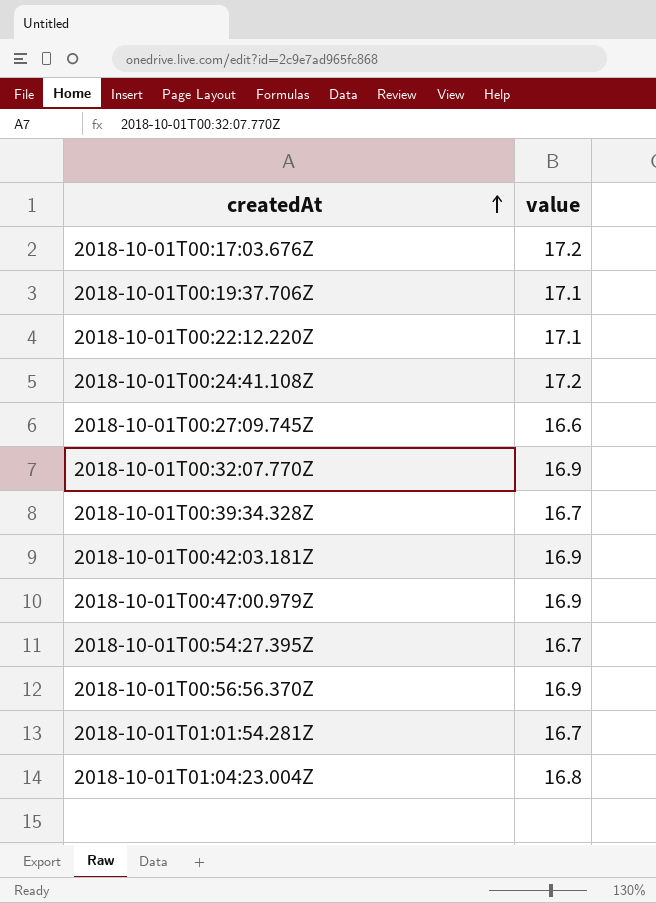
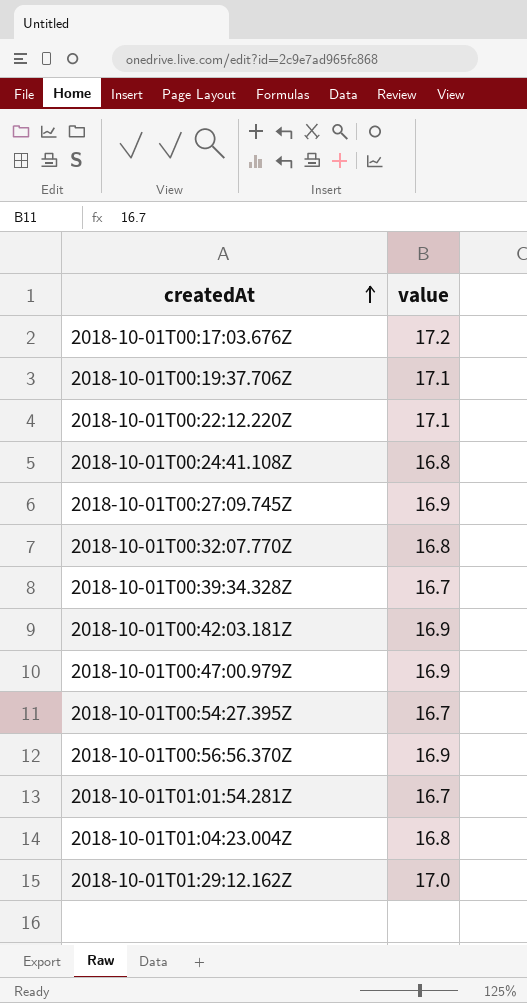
2018-10-01T00:24:41.108Z | value: 17.2 -> 16.8
2018-10-01T00:27:09.745Z | value: 16.6 -> 16.9
2018-10-01T00:32:07.770Z | value: 16.9 -> 16.8
row 2018-10-01T01:29:12.162Z: none -> 17.0

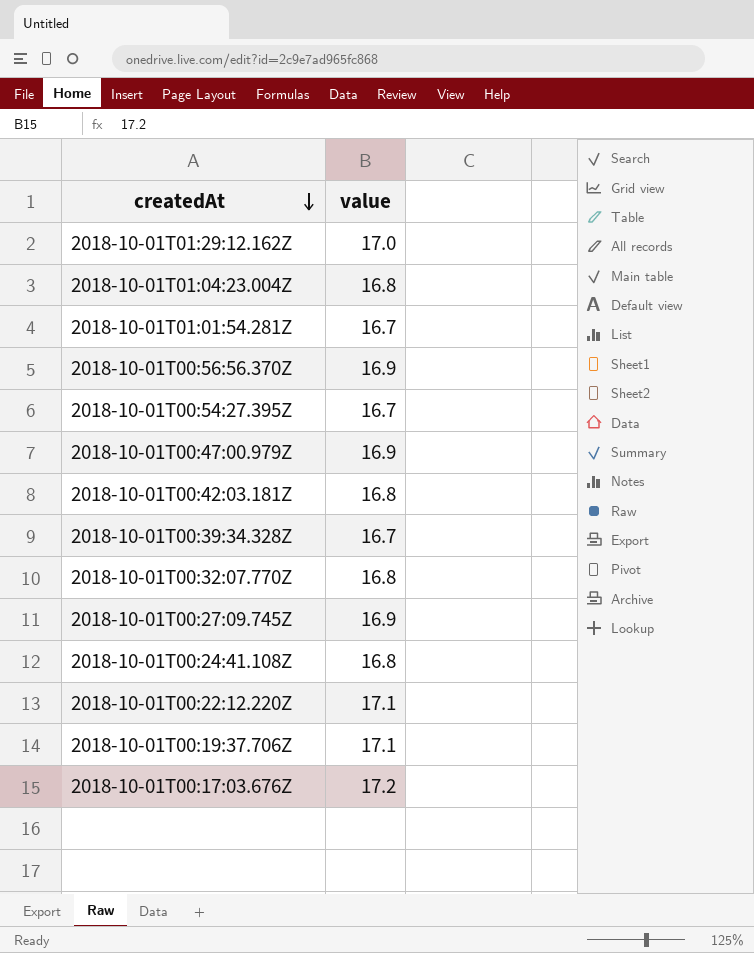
row order: createdAt ascending -> createdAt descending
2018-10-01T00:42:03.181Z | value: 16.9 -> 16.8

